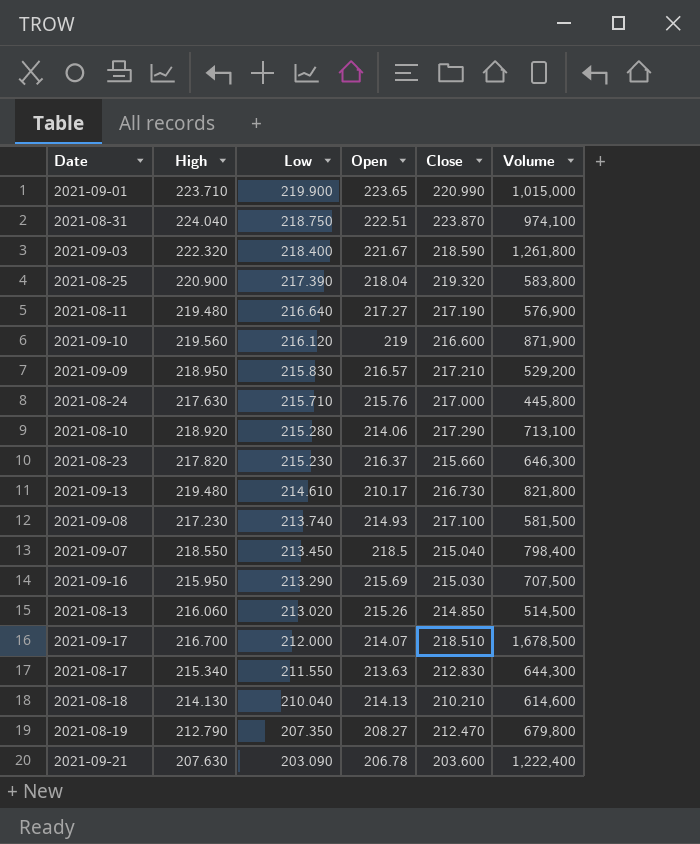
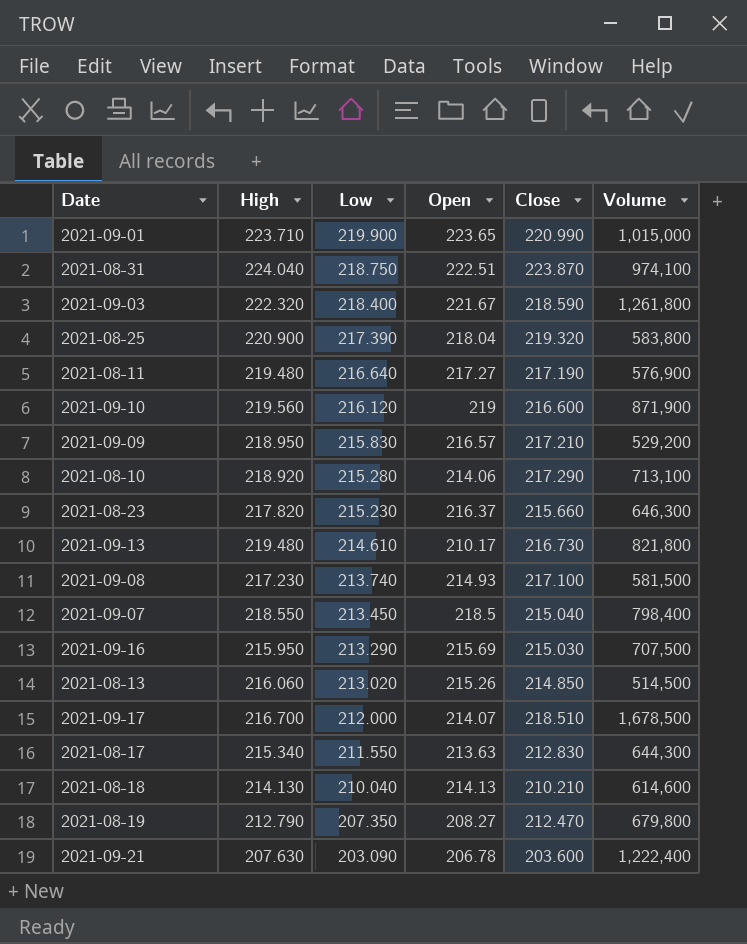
row 2021-08-24: 217.630 | 215.710 | 215.76 | 217.000 | 445,800 -> none

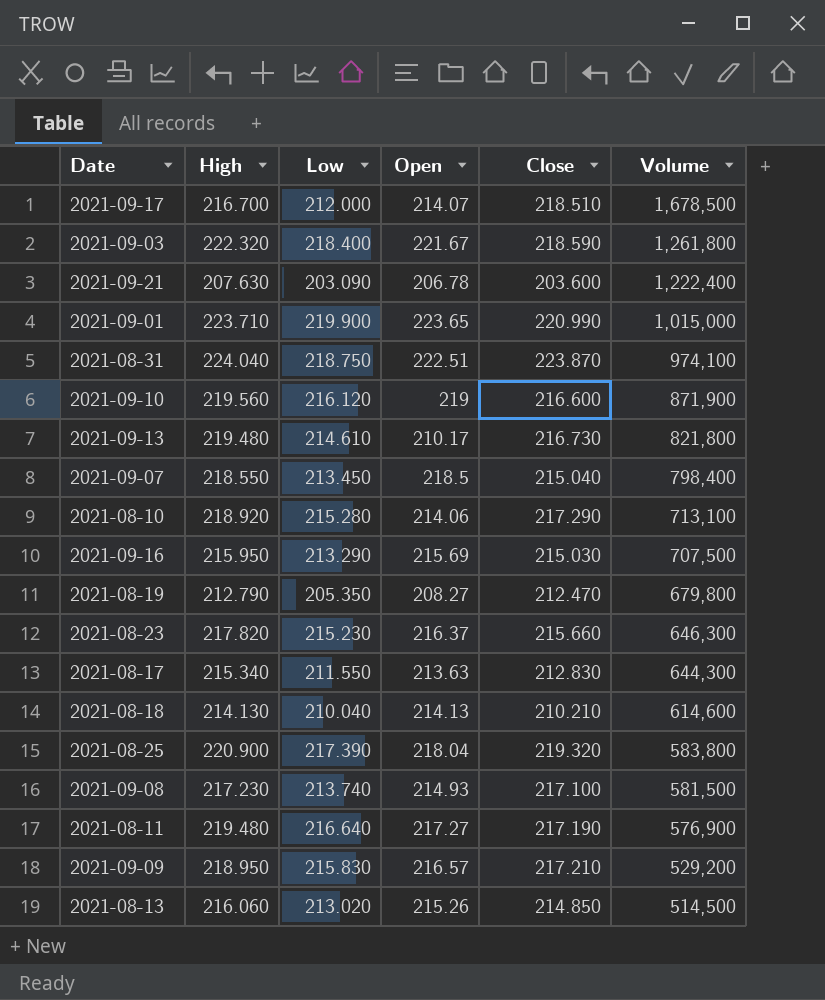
row order: Low descending -> Volume descending
2021-08-19 | Low: 207.350 -> 205.350

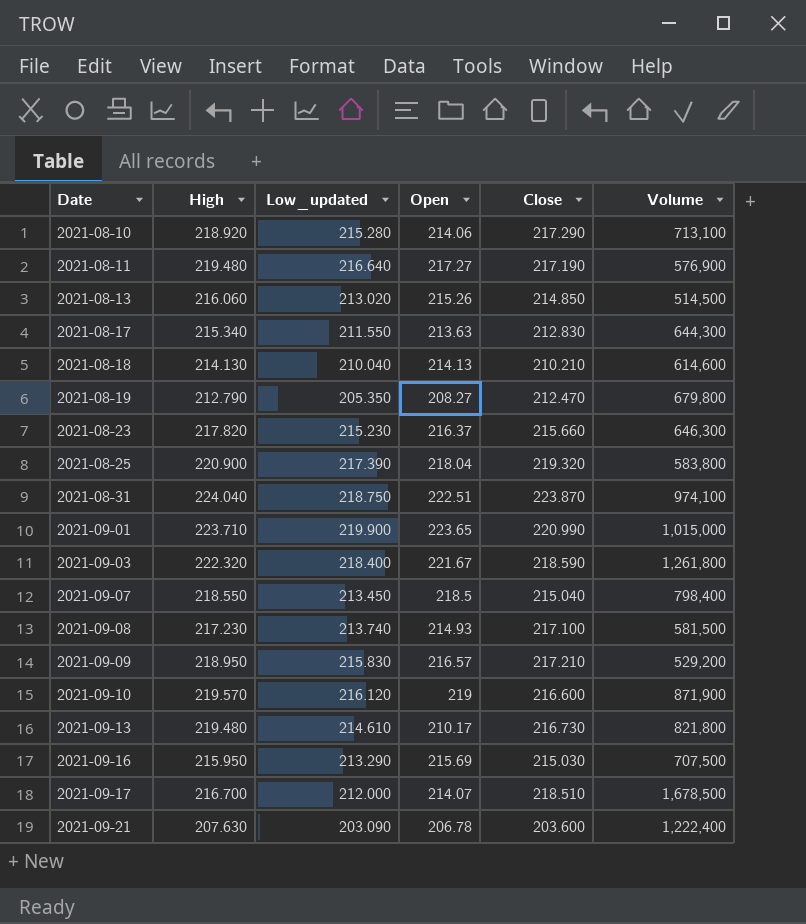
row order: Volume descending -> Date ascending
column name: Low -> Low_updated
2021-09-10 | High: 219.560 -> 219.570

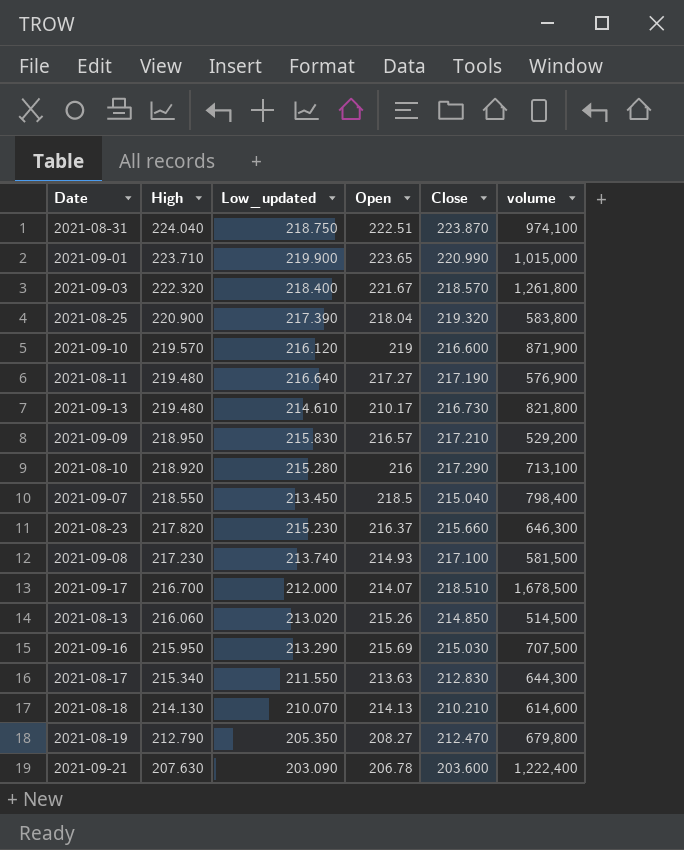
row order: Date ascending -> High descending
column name: Volume -> volume
2021-09-03 | Close: 218.590 -> 218.570
2021-08-10 | Open: 214.06 -> 216
2021-08-18 | Low_updated: 210.040 -> 210.070

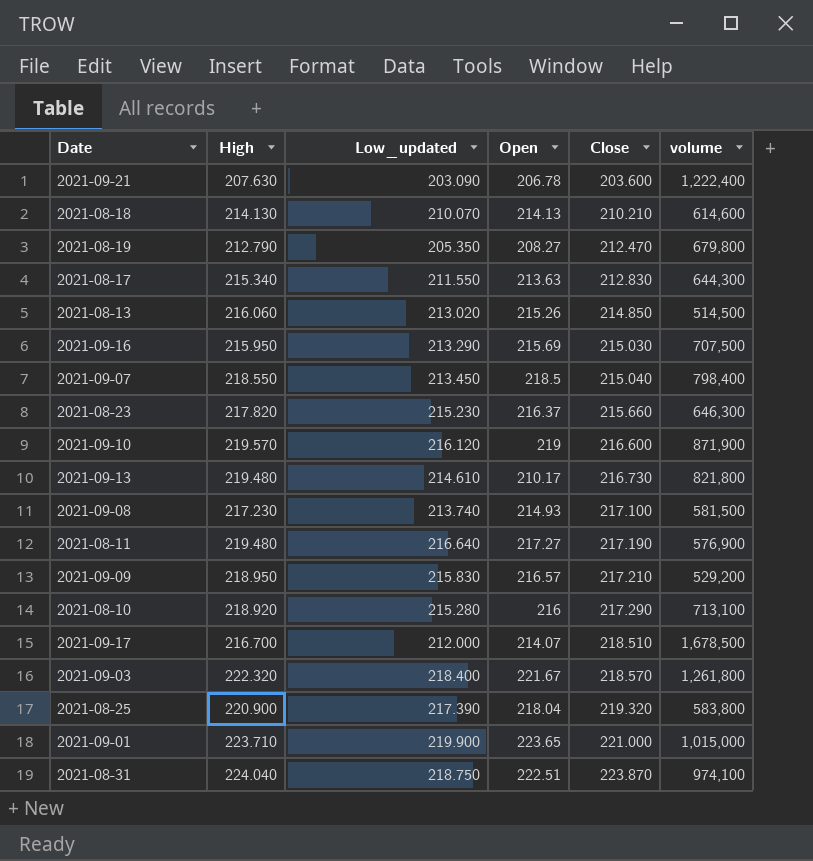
row order: High descending -> Close ascending
2021-09-01 | Close: 220.990 -> 221.000

